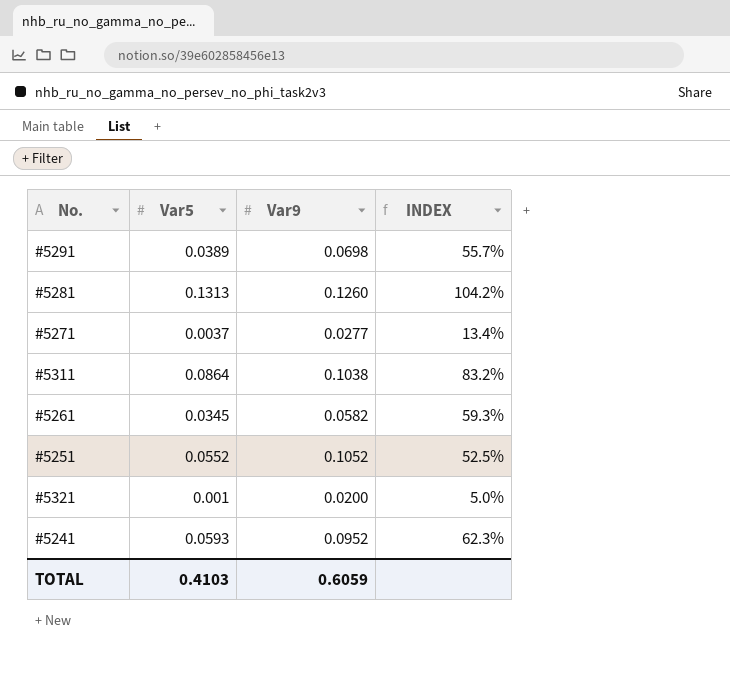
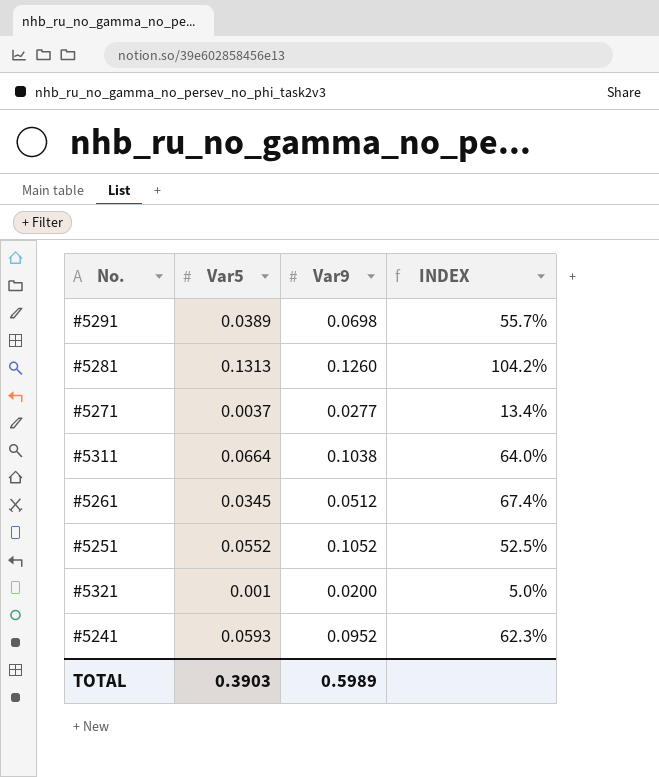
#5311 | Var5: 0.0864 -> 0.0664
#5311 | INDEX: 83.2% -> 64.0%
#5261 | Var9: 0.0582 -> 0.0512
#5261 | INDEX: 59.3% -> 67.4%
TOTAL | Var5: 0.4103 -> 0.3903
TOTAL | Var9: 0.6059 -> 0.5989

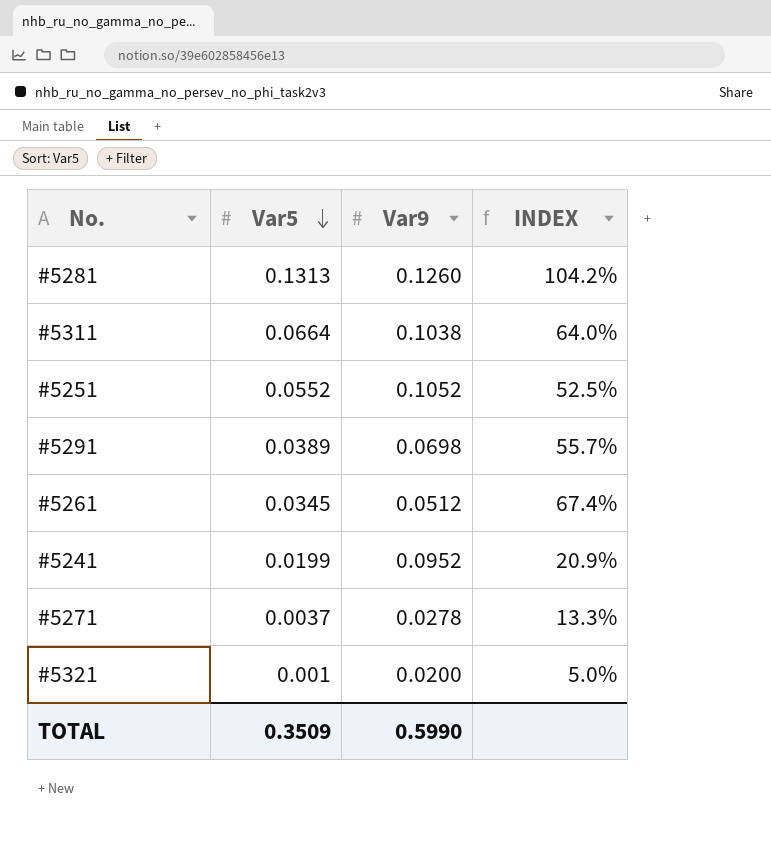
row order: none -> Var5 descending
#5241 | Var5: 0.0593 -> 0.0199
#5241 | INDEX: 62.3% -> 20.9%
#5271 | Var9: 0.0277 -> 0.0278
#5271 | INDEX: 13.4% -> 13.3%
TOTAL | Var5: 0.3903 -> 0.3509
TOTAL | Var9: 0.5989 -> 0.5990

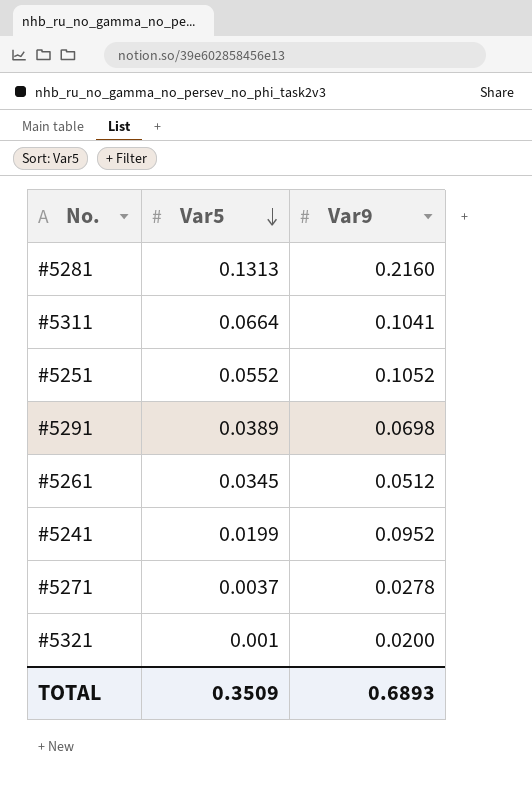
column INDEX | formula: [Var5] / [Var9] -> none
#5281 | Var9: 0.1260 -> 0.2160
#5311 | Var9: 0.1038 -> 0.1041
TOTAL | Var9: 0.5990 -> 0.6893

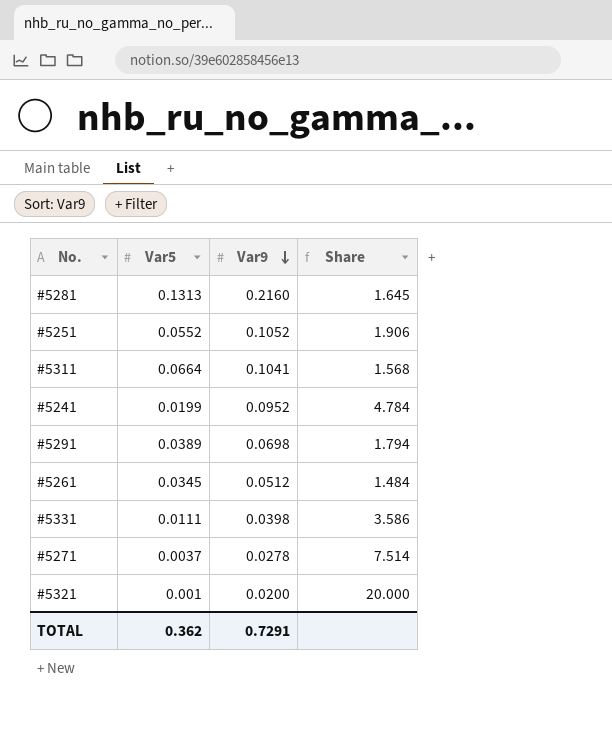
row order: Var5 descending -> Var9 descending
column Share | formula: none -> [Var9] / [Var5]
row #5331: none -> 0.0111 | 0.0398 | 3.586
TOTAL | Var5: 0.3509 -> 0.362
TOTAL | Var9: 0.6893 -> 0.7291

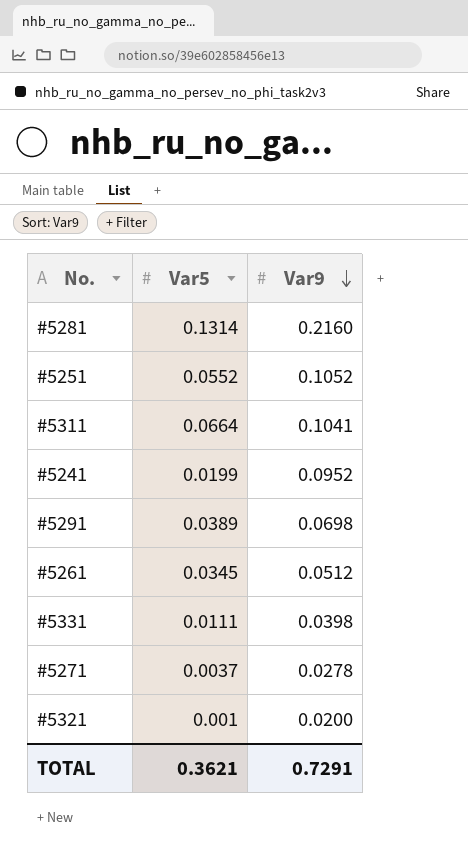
column Share | formula: [Var9] / [Var5] -> none
#5281 | Var5: 0.1313 -> 0.1314
TOTAL | Var5: 0.362 -> 0.3621

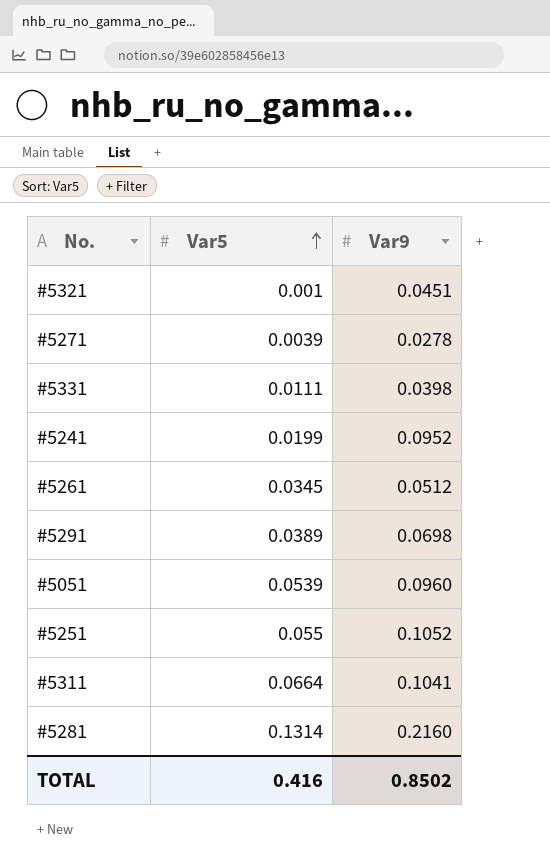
row order: Var9 descending -> Var5 ascending
#5321 | Var9: 0.0200 -> 0.0451
#5271 | Var5: 0.0037 -> 0.0039
row #5051: none -> 0.0539 | 0.0960
#5251 | Var5: 0.0552 -> 0.055
TOTAL | Var5: 0.3621 -> 0.416
TOTAL | Var9: 0.7291 -> 0.8502

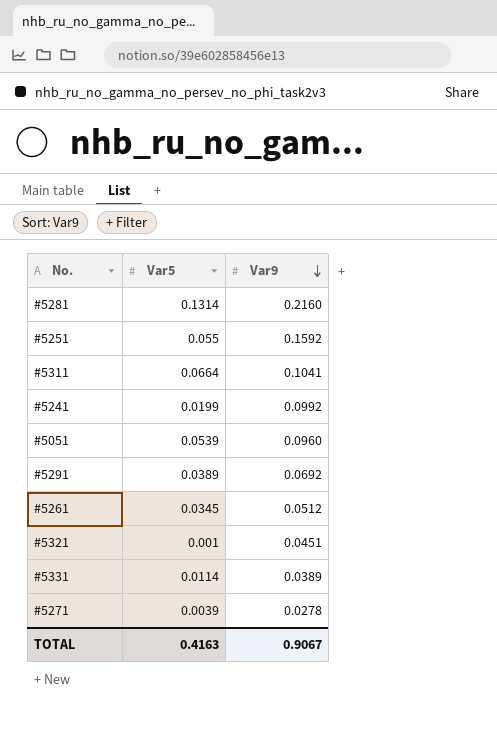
row order: Var5 ascending -> Var9 descending
#5251 | Var9: 0.1052 -> 0.1592
#5241 | Var9: 0.0952 -> 0.0992
#5291 | Var9: 0.0698 -> 0.0692
#5331 | Var5: 0.0111 -> 0.0114
#5331 | Var9: 0.0398 -> 0.0389
TOTAL | Var5: 0.416 -> 0.4163
TOTAL | Var9: 0.8502 -> 0.9067

